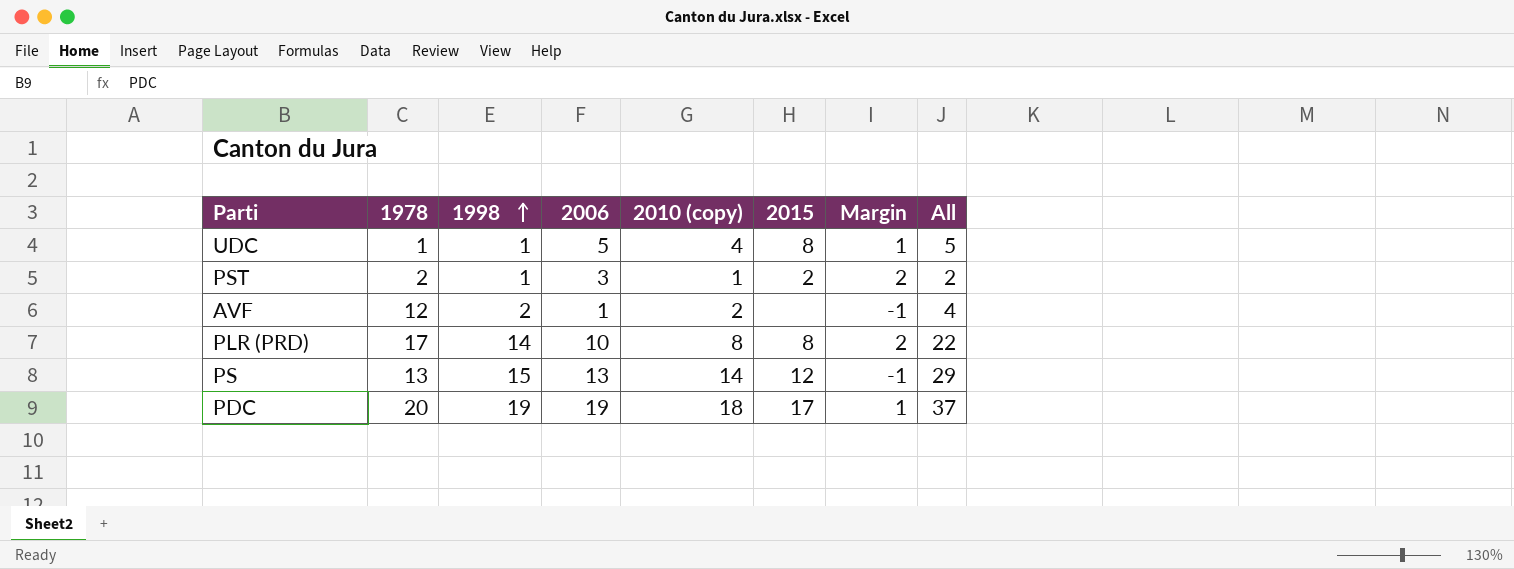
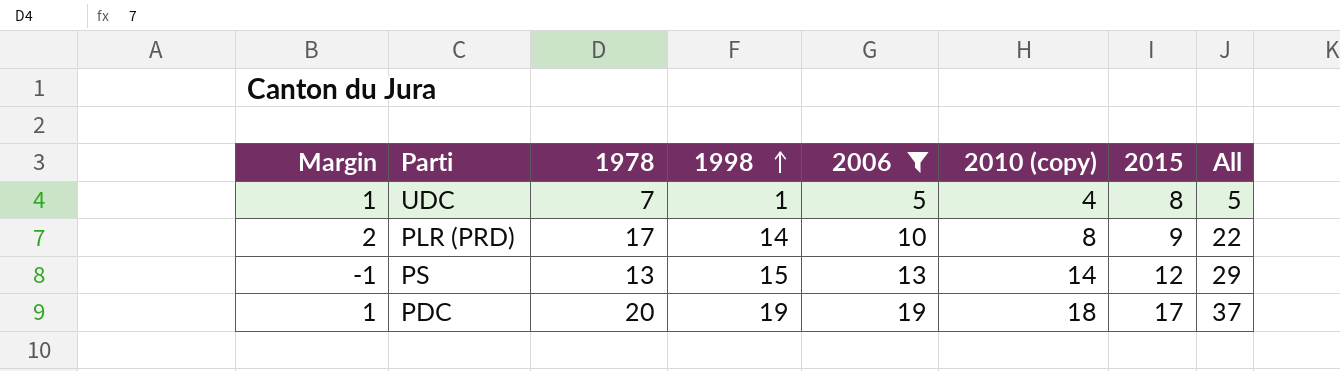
filter: none -> 2006 >= 5
column Margin | position: 7 -> 1
UDC | 1978: 1 -> 7
PLR (PRD) | 2015: 8 -> 9

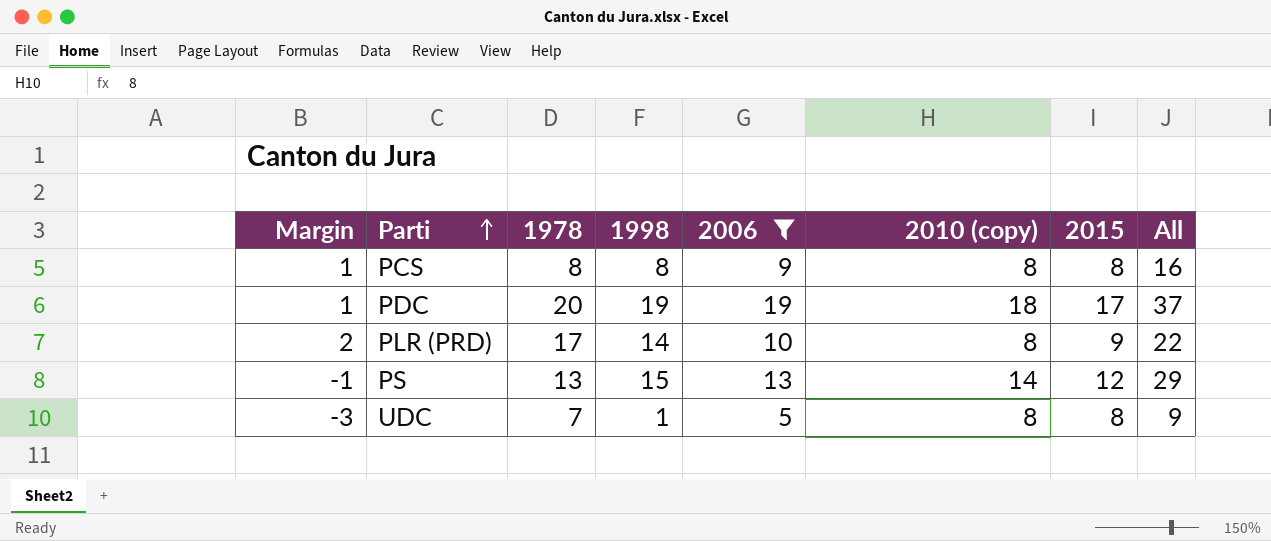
row order: 1998 ascending -> Parti ascending
row PCS: none -> 1 | 8 | 8 | 9 | 8 | 8 | 16
UDC | Margin: 1 -> -3
UDC | 2010 (copy): 4 -> 8
UDC | All: 5 -> 9

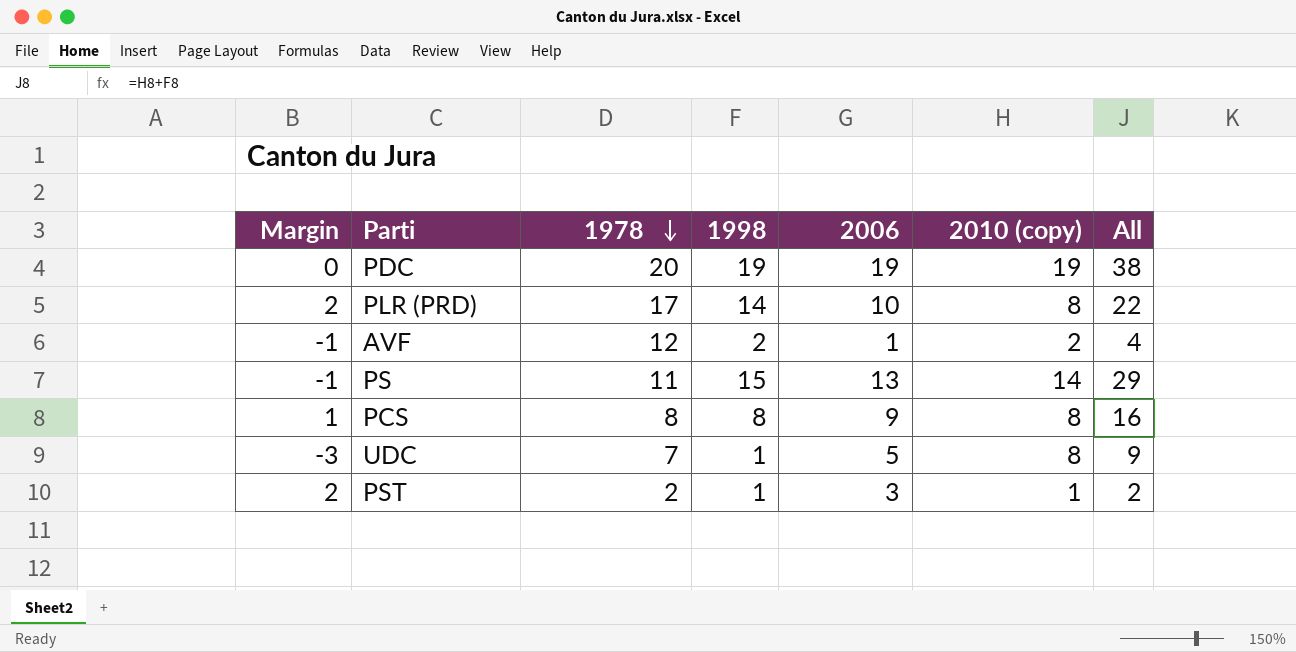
filter: 2006 >= 5 -> none
row order: Parti ascending -> 1978 descending
column 2015 | position: 7 -> none
PDC | Margin: 1 -> 0
PDC | 2010 (copy): 18 -> 19
PDC | All: 37 -> 38
PS | 1978: 13 -> 11

